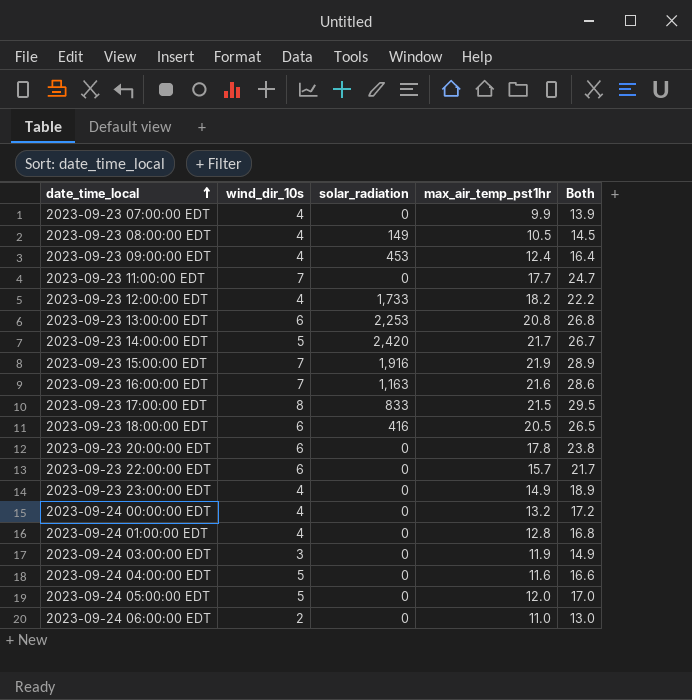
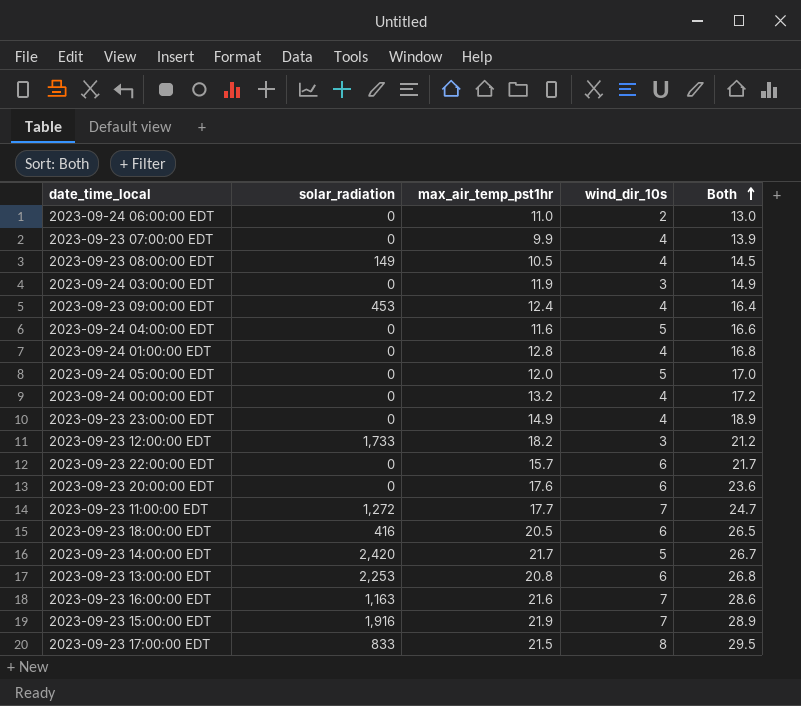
row order: date_time_local ascending -> Both ascending
column wind_dir_10s | position: 2 -> 4
2023-09-23 12:00:00 EDT | wind_dir_10s: 4 -> 3
2023-09-23 12:00:00 EDT | Both: 22.2 -> 21.2
2023-09-23 20:00:00 EDT | max_air_temp_pst1hr: 17.8 -> 17.6
2023-09-23 20:00:00 EDT | Both: 23.8 -> 23.6
2023-09-23 11:00:00 EDT | solar_radiation: 0 -> 1,272

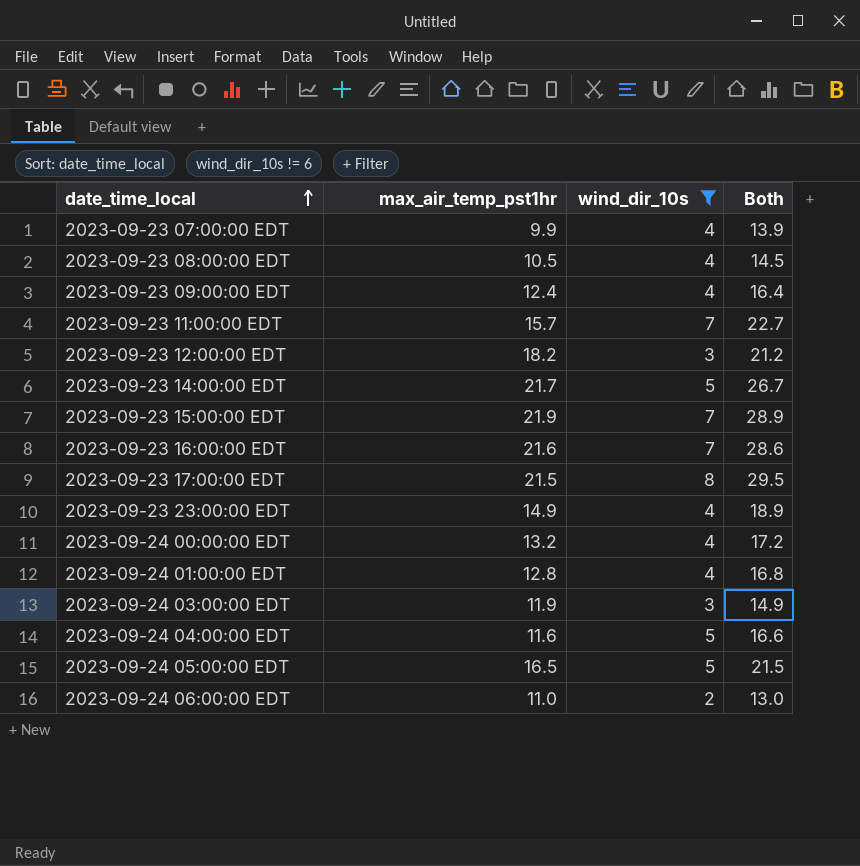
filter: none -> wind_dir_10s != 6
row order: Both ascending -> date_time_local ascending
column solar_radiation | position: 2 -> none
2023-09-23 11:00:00 EDT | max_air_temp_pst1hr: 17.7 -> 15.7
2023-09-23 11:00:00 EDT | Both: 24.7 -> 22.7
2023-09-24 05:00:00 EDT | max_air_temp_pst1hr: 12.0 -> 16.5
2023-09-24 05:00:00 EDT | Both: 17.0 -> 21.5

